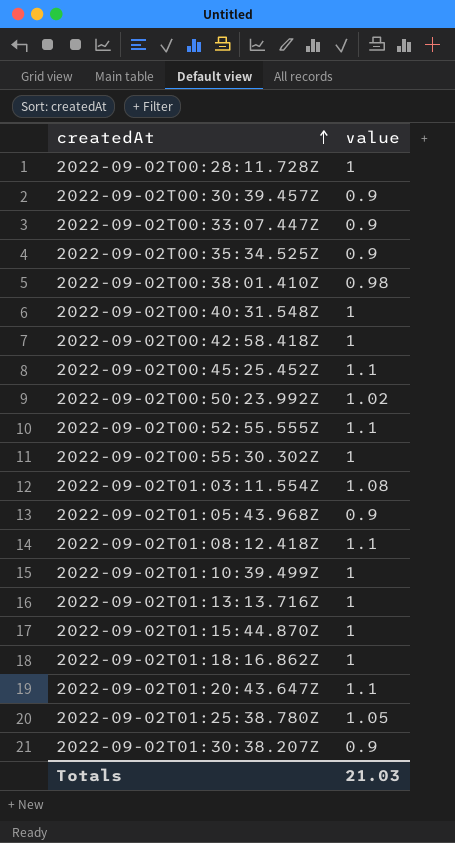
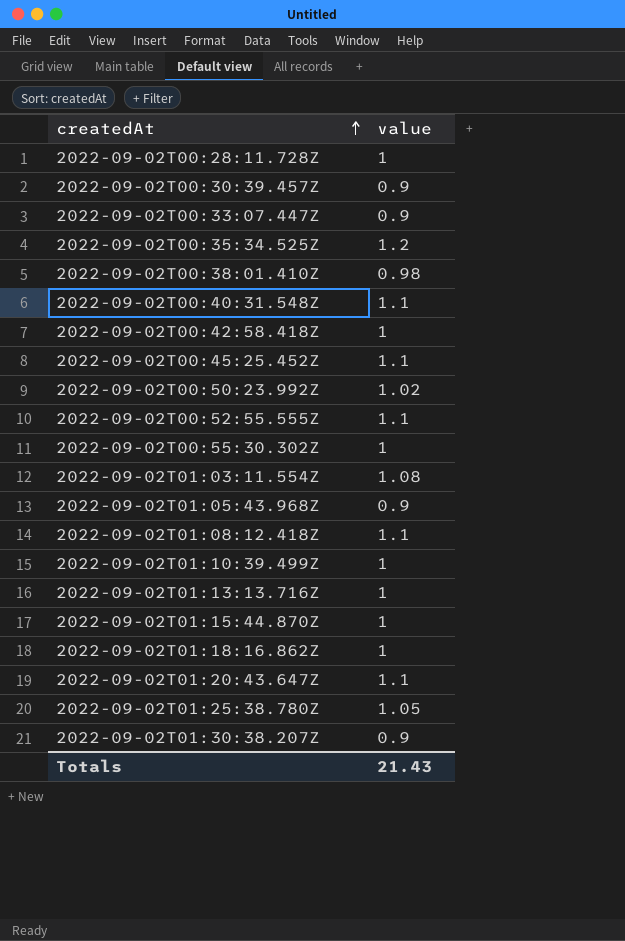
2022-09-02T00:35:34.525Z | value: 0.9 -> 1.2
2022-09-02T00:40:31.548Z | value: 1 -> 1.1
Totals | value: 21.03 -> 21.43

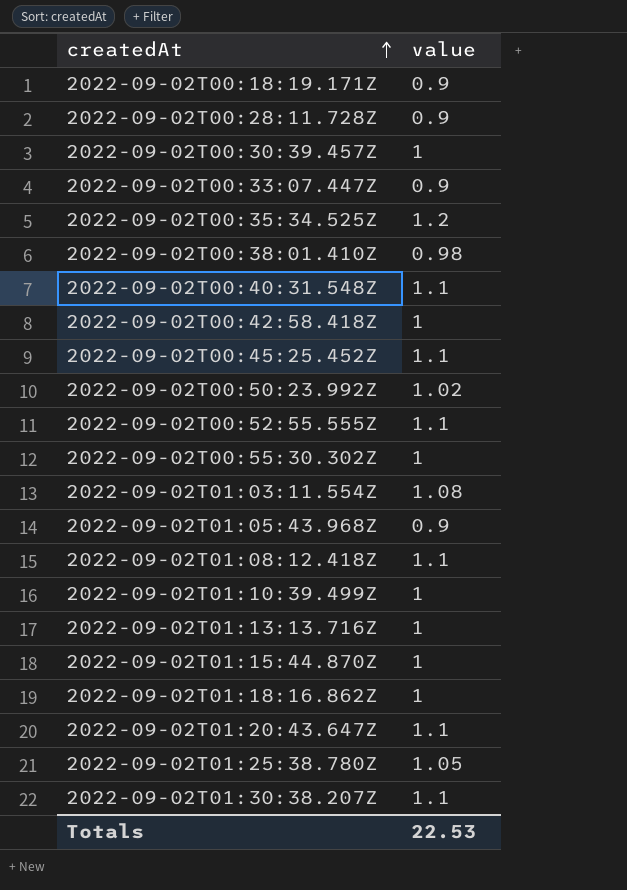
row 2022-09-02T00:18:19.171Z: none -> 0.9
2022-09-02T00:28:11.728Z | value: 1 -> 0.9
2022-09-02T00:30:39.457Z | value: 0.9 -> 1
2022-09-02T01:30:38.207Z | value: 0.9 -> 1.1
Totals | value: 21.43 -> 22.53

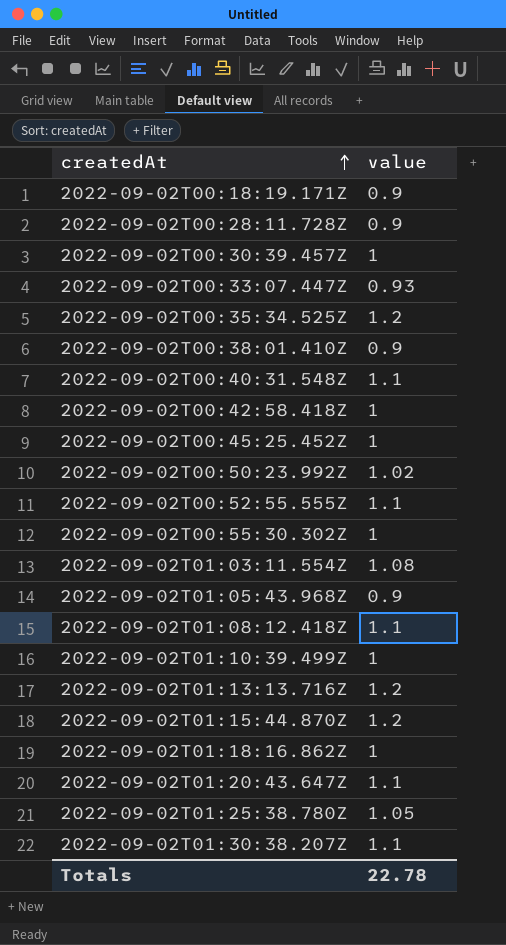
2022-09-02T00:33:07.447Z | value: 0.9 -> 0.93
2022-09-02T00:38:01.410Z | value: 0.98 -> 0.9
2022-09-02T00:45:25.452Z | value: 1.1 -> 1
2022-09-02T01:13:13.716Z | value: 1 -> 1.2
2022-09-02T01:15:44.870Z | value: 1 -> 1.2
Totals | value: 22.53 -> 22.78

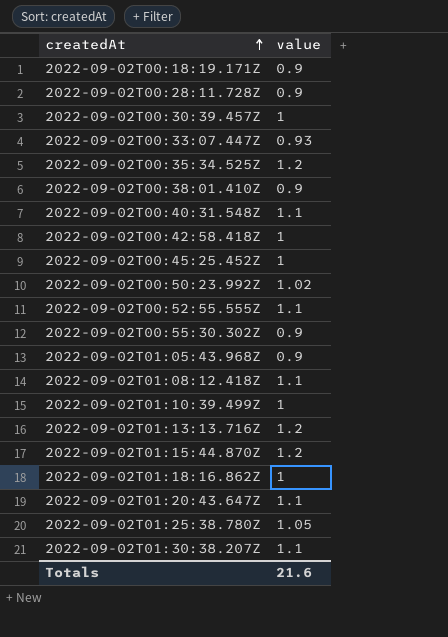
row 2022-09-02T01:03:11.554Z: 1.08 -> none
2022-09-02T00:55:30.302Z | value: 1 -> 0.9
Totals | value: 22.78 -> 21.6

